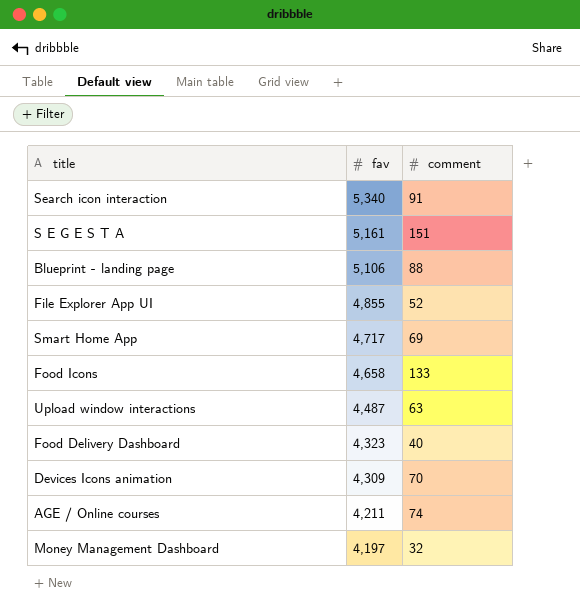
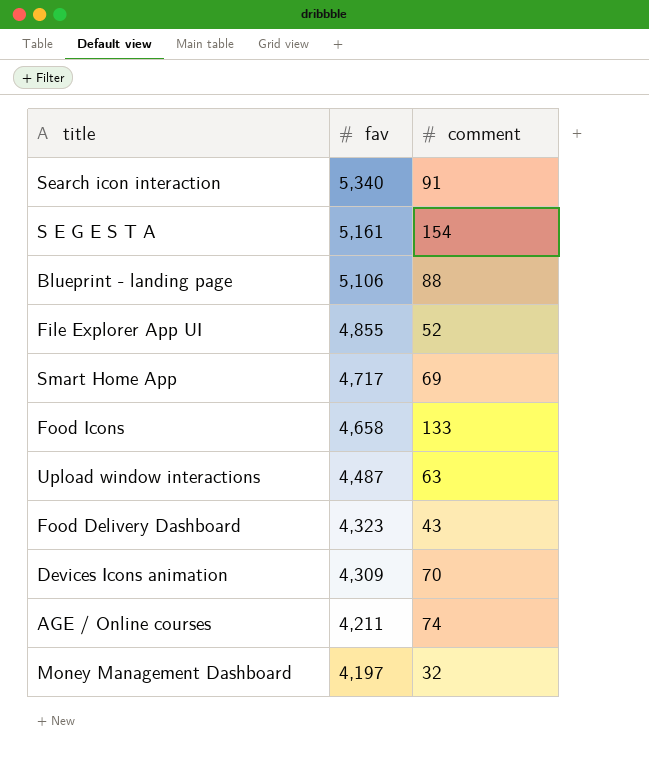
S E G E S T A | comment: 151 -> 154
Food Delivery Dashboard | comment: 40 -> 43

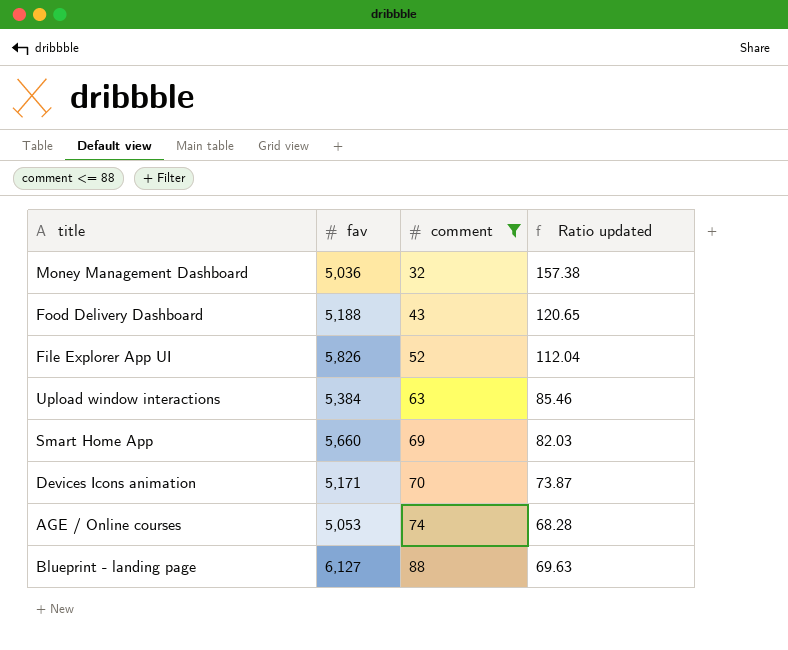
filter: none -> comment <= 88
row order: fav descending -> comment ascending
column Ratio updated | formula: none -> [fav] / [comment]
Money Management Dashboard | fav: 4,197 -> 5,036
Food Delivery Dashboard | fav: 4,323 -> 5,188
File Explorer App UI | fav: 4,855 -> 5,826
Upload window interactions | fav: 4,487 -> 5,384
Smart Home App | fav: 4,717 -> 5,660
Devices Icons animation | fav: 4,309 -> 5,171
AGE / Online courses | fav: 4,211 -> 5,053
Blueprint - landing page | fav: 5,106 -> 6,127

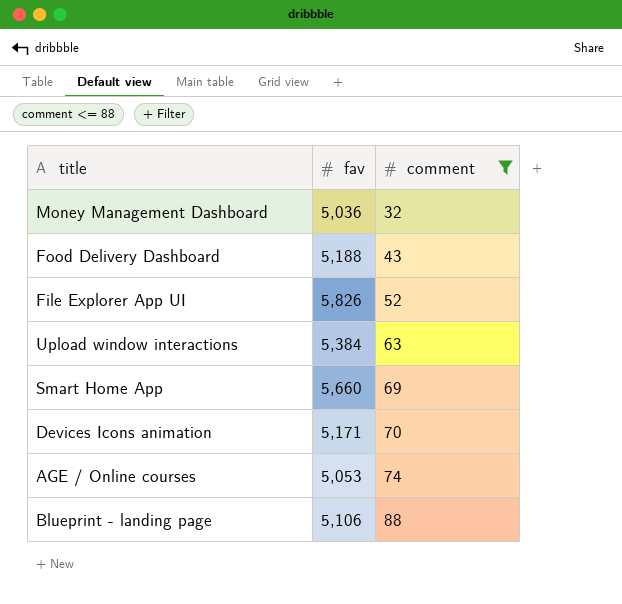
column Ratio updated | formula: [fav] / [comment] -> none
Blueprint - landing page | fav: 6,127 -> 5,106

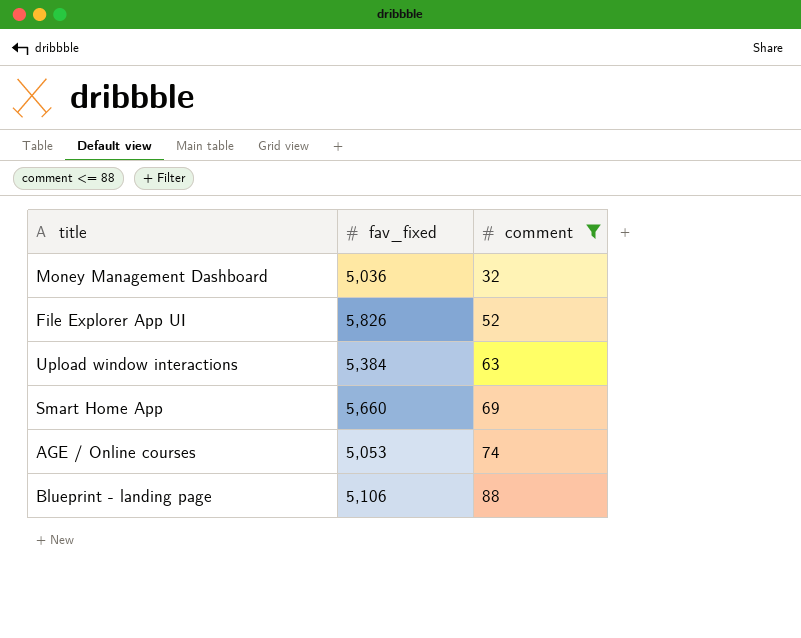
column name: fav -> fav_fixed
row Food Delivery Dashboard: 5,188 | 43 -> none
row Devices Icons animation: 5,171 | 70 -> none

